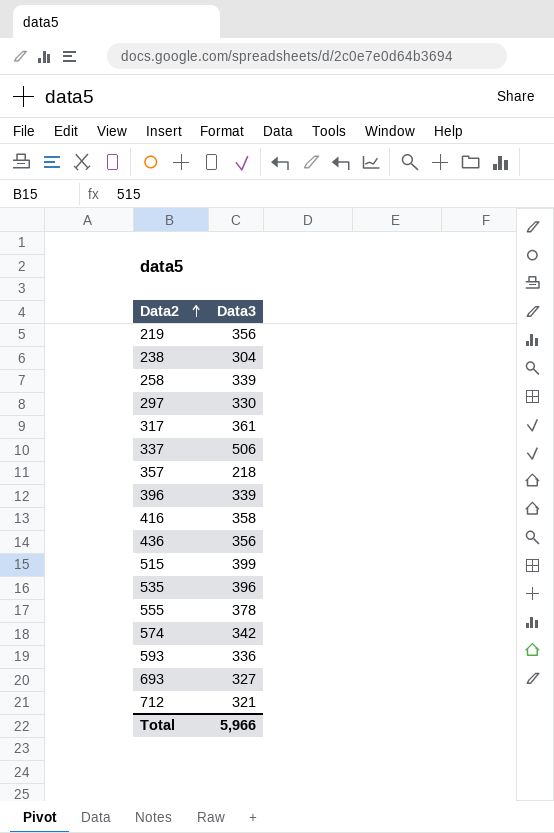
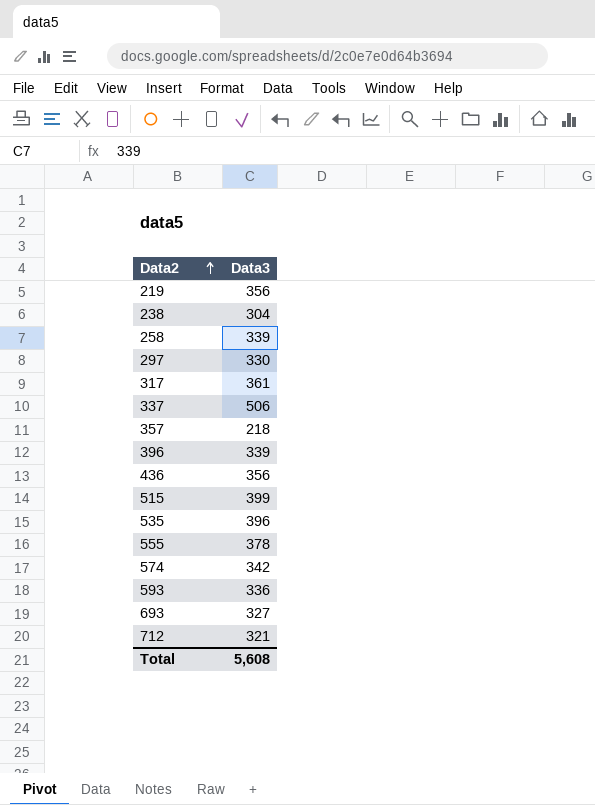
row 416: 358 -> none
Total | Data3: 5,966 -> 5,608

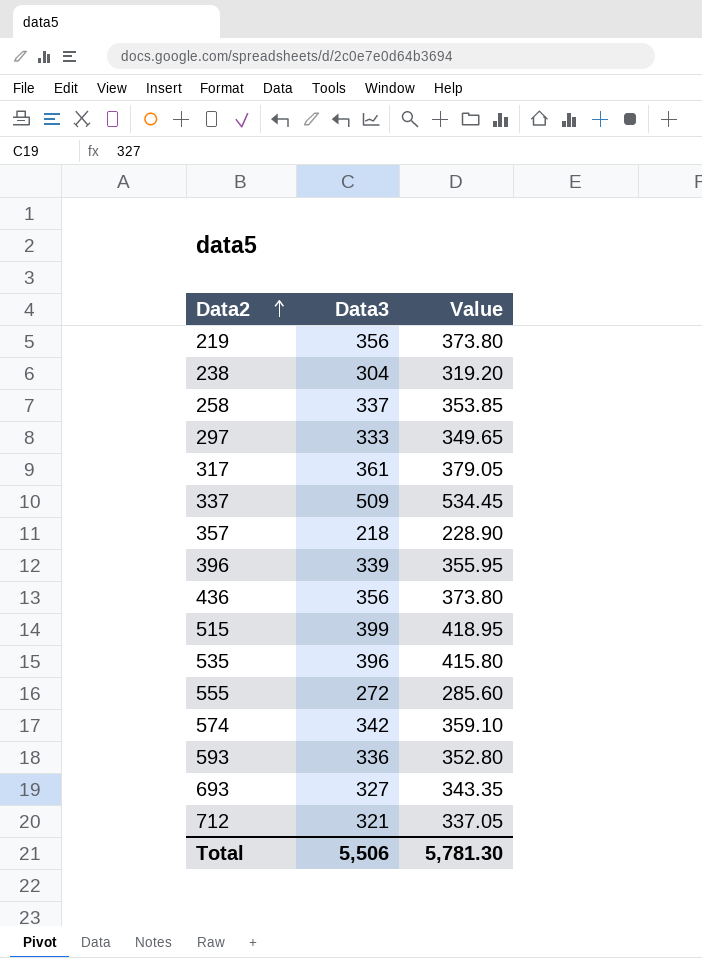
column Value | formula: none -> [Data3] * 1.05
258 | Data3: 339 -> 337
297 | Data3: 330 -> 333
337 | Data3: 506 -> 509
555 | Data3: 378 -> 272
Total | Data3: 5,608 -> 5,506

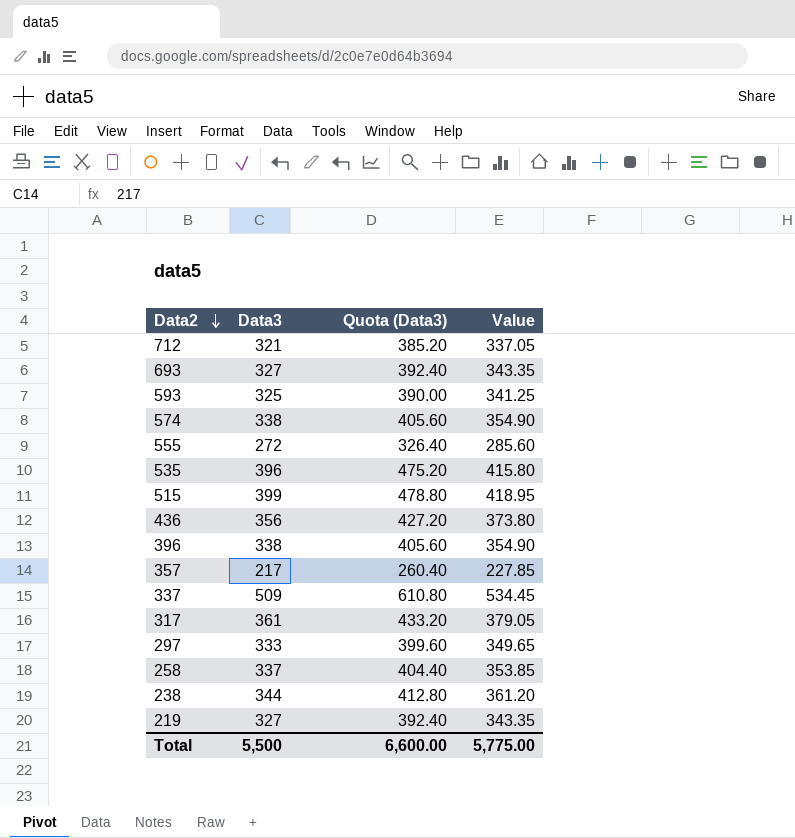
row order: Data2 ascending -> Data2 descending
column Quota (Data3) | formula: none -> [Data3] * 1.2
593 | Data3: 336 -> 325
593 | Value: 352.80 -> 341.25
574 | Data3: 342 -> 338
574 | Value: 359.10 -> 354.90
396 | Data3: 339 -> 338
396 | Value: 355.95 -> 354.90
357 | Data3: 218 -> 217
357 | Value: 228.90 -> 227.85
238 | Data3: 304 -> 344
238 | Value: 319.20 -> 361.20
219 | Data3: 356 -> 327
219 | Value: 373.80 -> 343.35
Total | Data3: 5,506 -> 5,500
Total | Value: 5,781.30 -> 5,775.00

